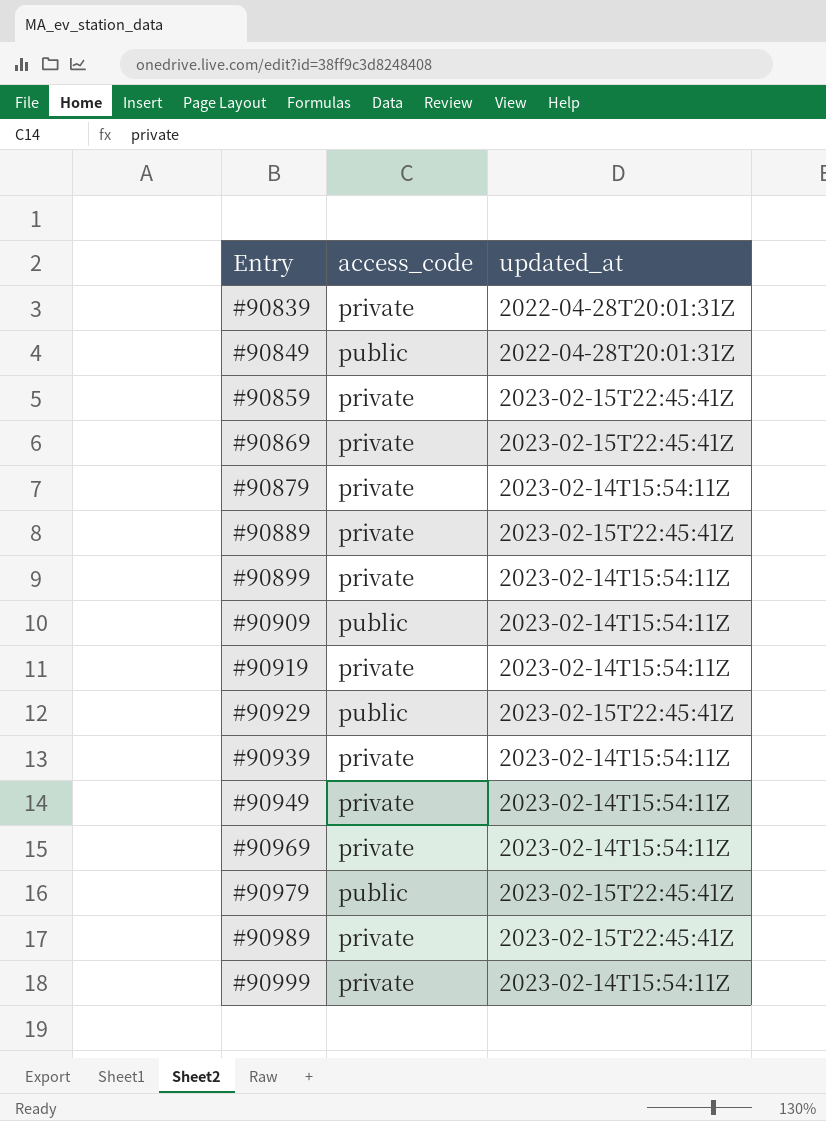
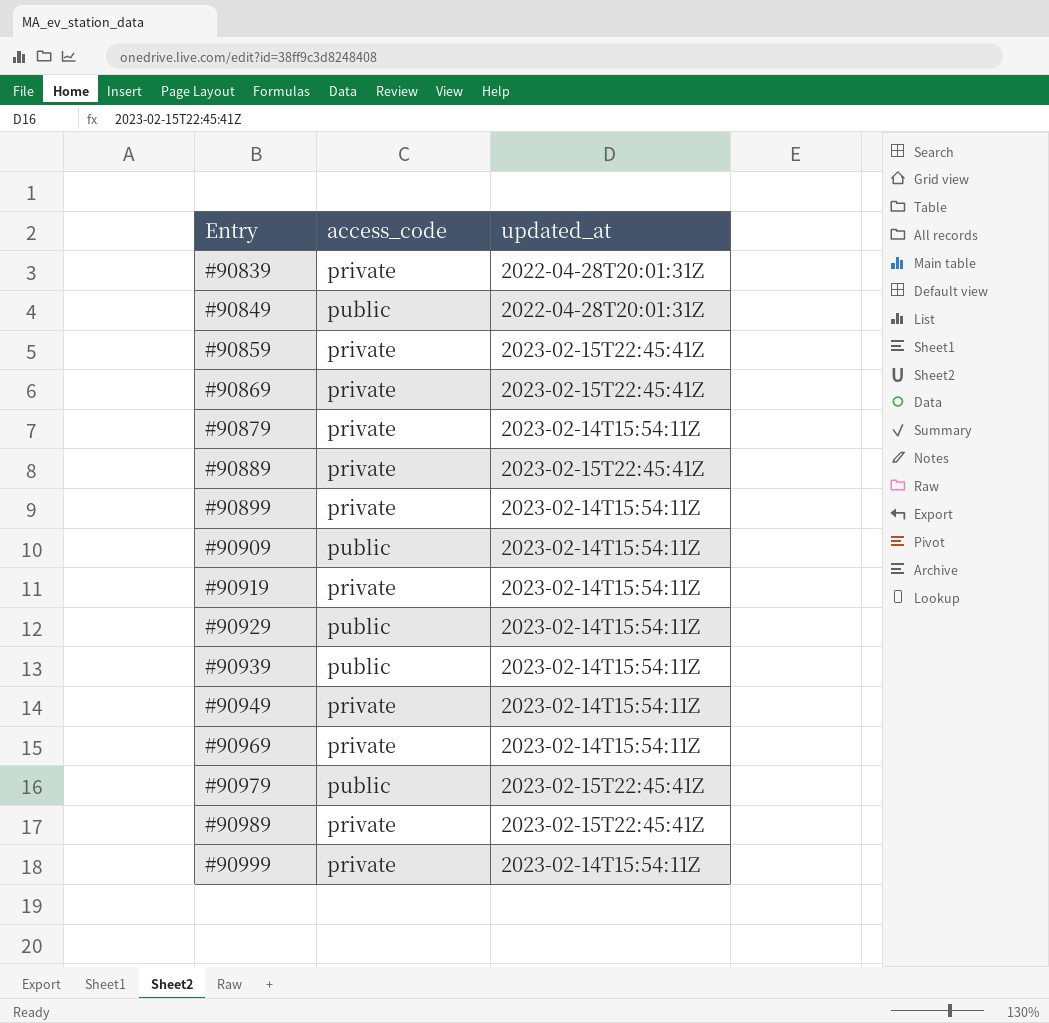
#90929 | updated_at: 2023-02-15T22:45:41Z -> 2023-02-14T15:54:11Z
#90939 | access_code: private -> public

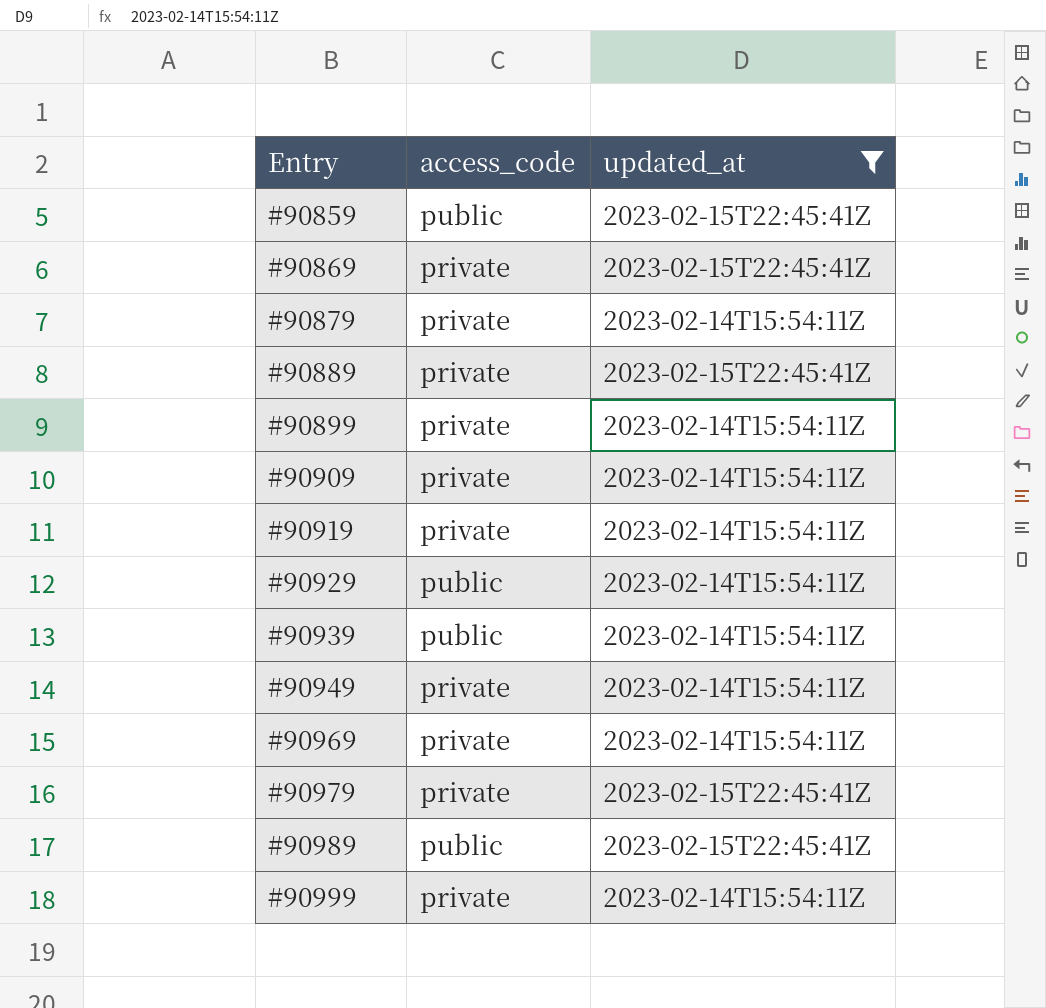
filter: none -> updated_at != 2022-04-28T20:01:31Z
#90859 | access_code: private -> public
#90909 | access_code: public -> private
#90979 | access_code: public -> private
#90989 | access_code: private -> public

